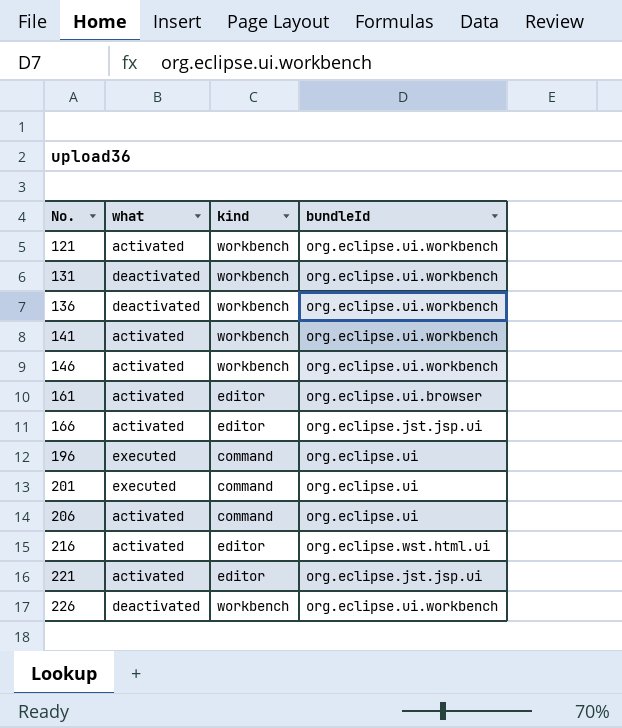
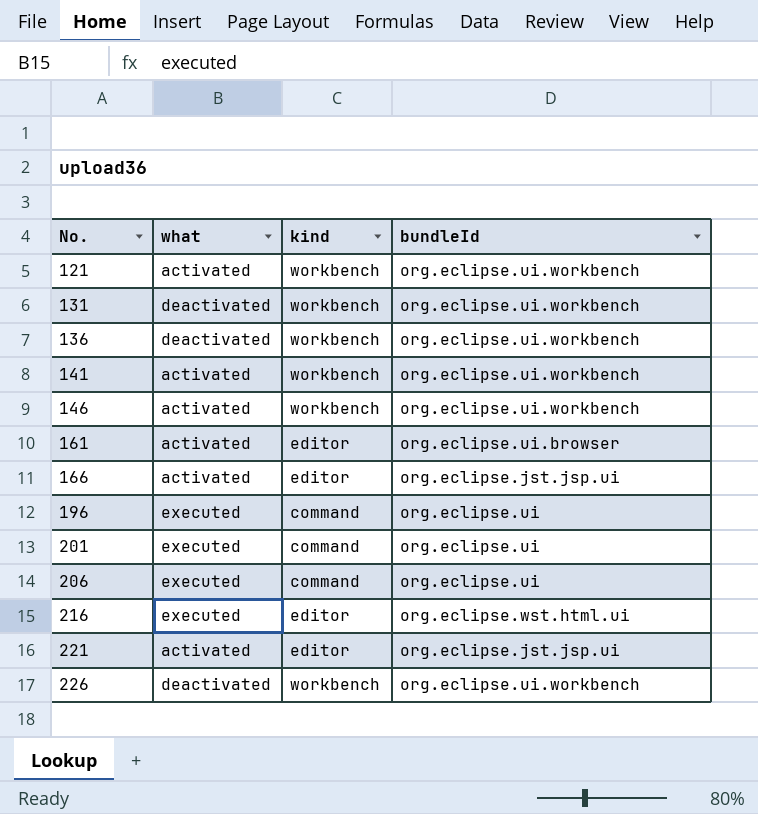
206 | what: activated -> executed
216 | what: activated -> executed

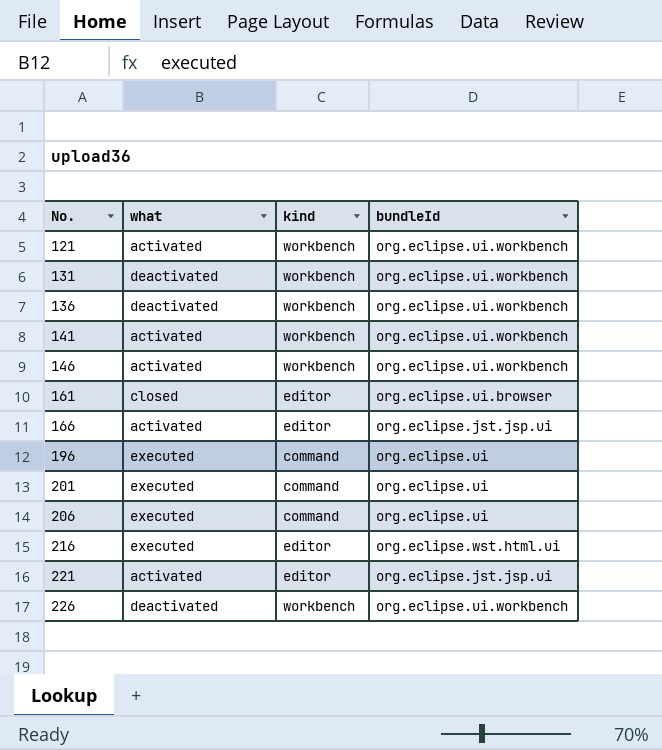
161 | what: activated -> closed

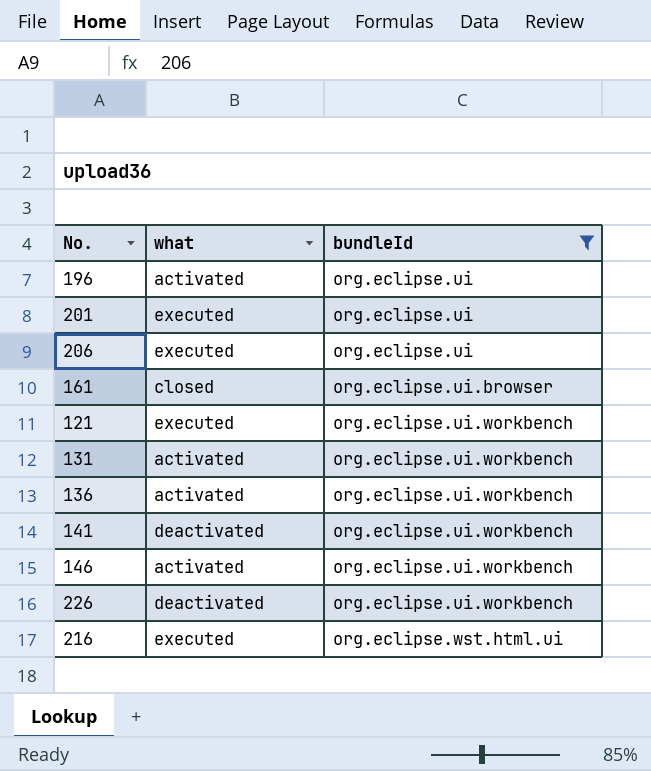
filter: none -> bundleId != org.eclipse.jst.jsp.ui
row order: No. ascending -> bundleId ascending
column kind | position: 3 -> none
196 | what: executed -> activated
121 | what: activated -> executed
131 | what: deactivated -> activated
136 | what: deactivated -> activated
141 | what: activated -> deactivated

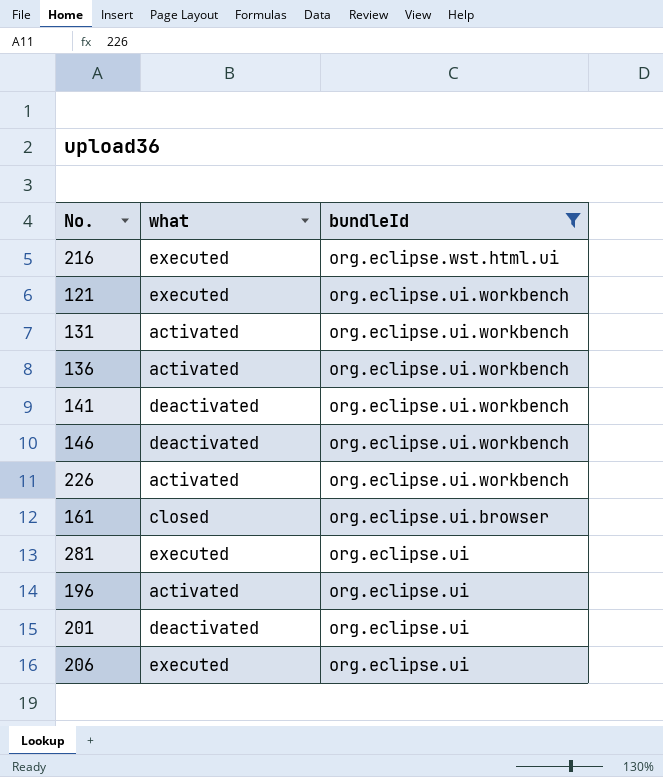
row order: bundleId ascending -> bundleId descending
146 | what: activated -> deactivated
226 | what: deactivated -> activated
row 281: none -> executed | org.eclipse.ui
201 | what: executed -> deactivated

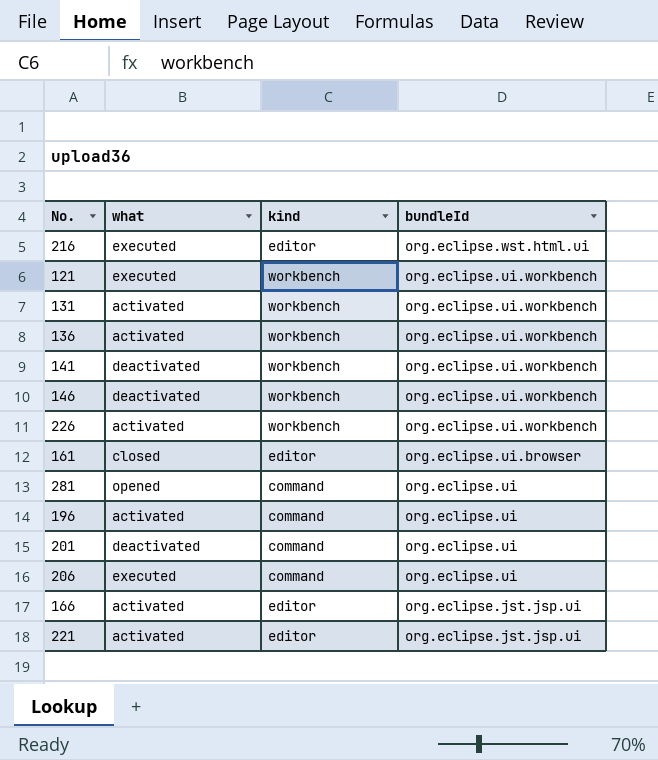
filter: bundleId != org.eclipse.jst.jsp.ui -> none
column kind | position: none -> 3
281 | what: executed -> opened

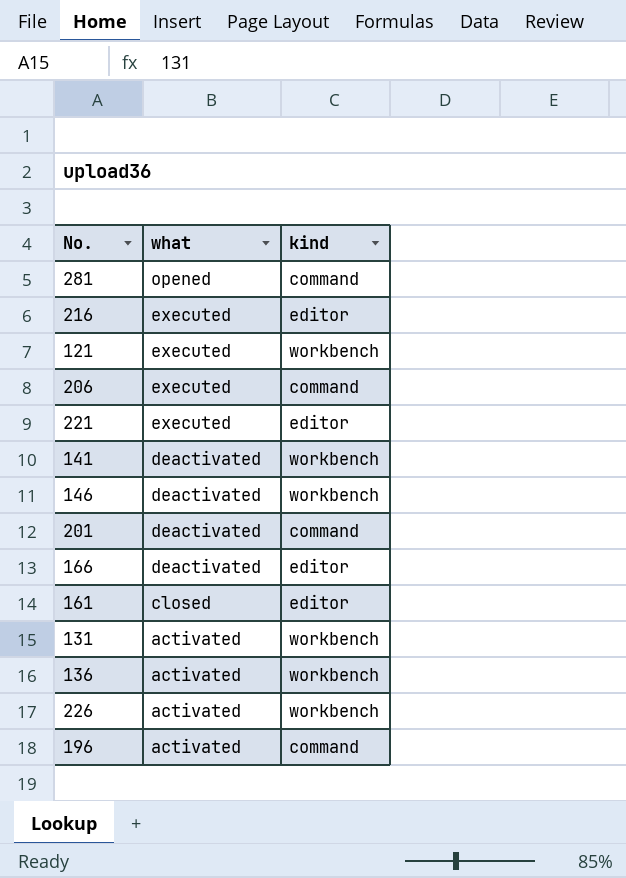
row order: bundleId descending -> what descending
column bundleId | position: 4 -> none
221 | what: activated -> executed
166 | what: activated -> deactivated

